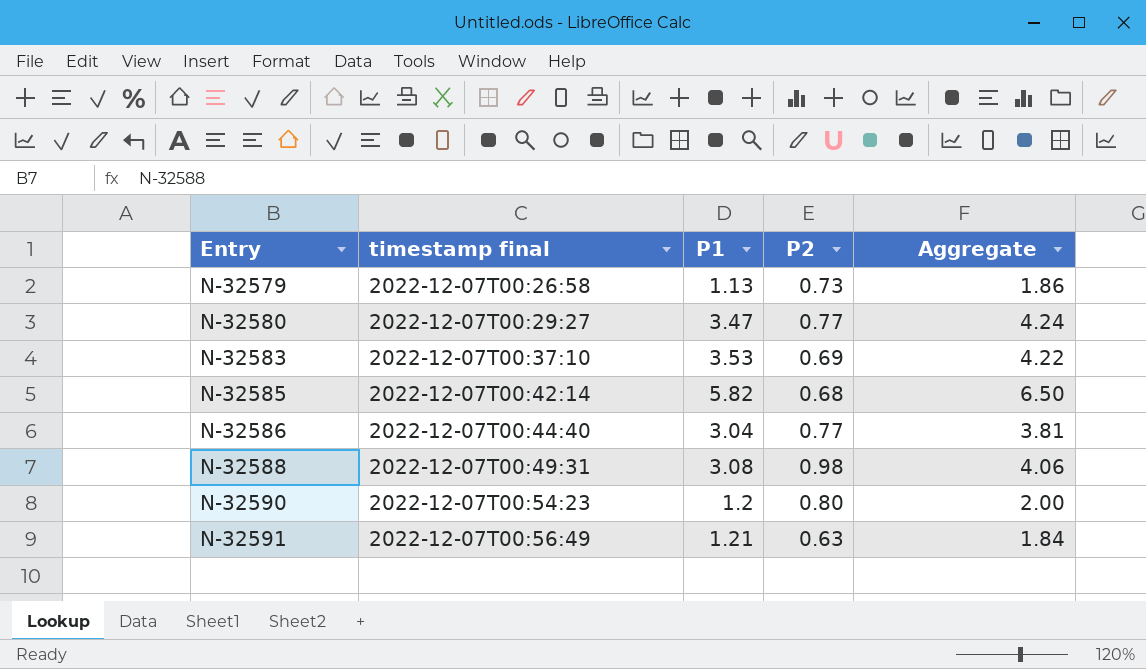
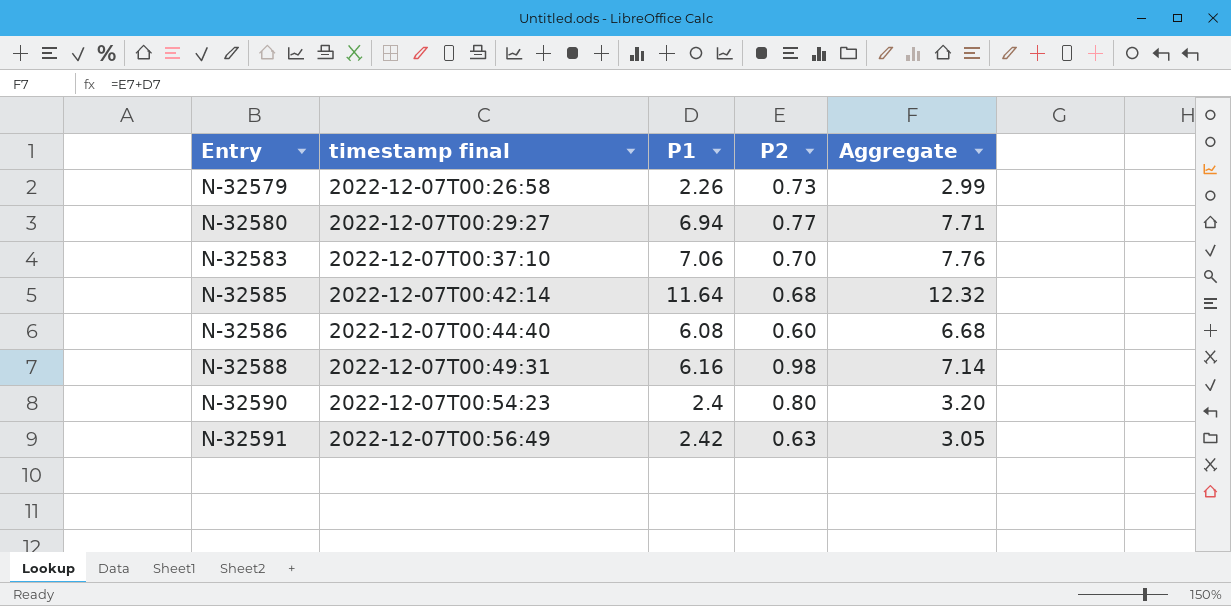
N-32579 | P1: 1.13 -> 2.26
N-32579 | Aggregate: 1.86 -> 2.99
N-32580 | P1: 3.47 -> 6.94
N-32580 | Aggregate: 4.24 -> 7.71
N-32583 | P1: 3.53 -> 7.06
N-32583 | P2: 0.69 -> 0.70
N-32583 | Aggregate: 4.22 -> 7.76
N-32585 | P1: 5.82 -> 11.64
N-32585 | Aggregate: 6.50 -> 12.32
N-32586 | P1: 3.04 -> 6.08
N-32586 | P2: 0.77 -> 0.60
N-32586 | Aggregate: 3.81 -> 6.68
N-32588 | P1: 3.08 -> 6.16
N-32588 | Aggregate: 4.06 -> 7.14
N-32590 | P1: 1.2 -> 2.4
N-32590 | Aggregate: 2.00 -> 3.20
N-32591 | P1: 1.21 -> 2.42
N-32591 | Aggregate: 1.84 -> 3.05

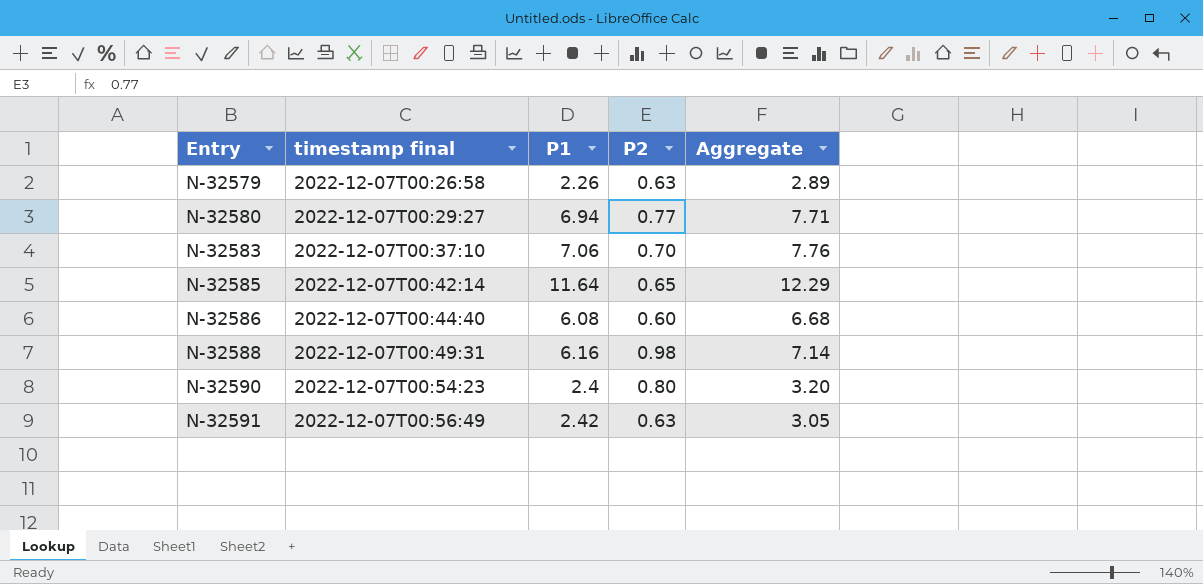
N-32579 | P2: 0.73 -> 0.63
N-32579 | Aggregate: 2.99 -> 2.89
N-32585 | P2: 0.68 -> 0.65
N-32585 | Aggregate: 12.32 -> 12.29

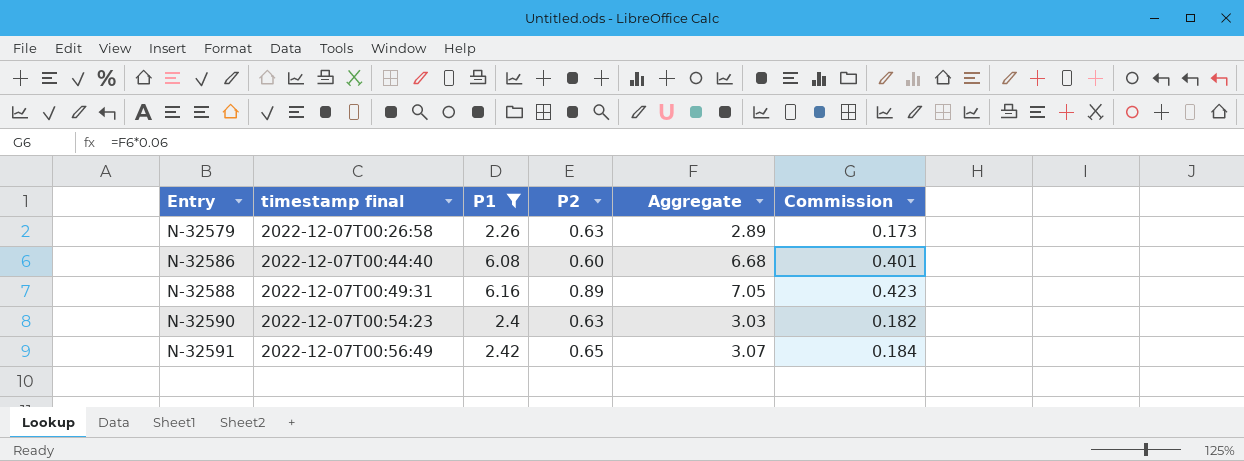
filter: none -> P1 <= 6.16
column Commission | formula: none -> [Aggregate] * 0.06
N-32588 | P2: 0.98 -> 0.89
N-32588 | Aggregate: 7.14 -> 7.05
N-32590 | P2: 0.80 -> 0.63
N-32590 | Aggregate: 3.20 -> 3.03
N-32591 | P2: 0.63 -> 0.65
N-32591 | Aggregate: 3.05 -> 3.07

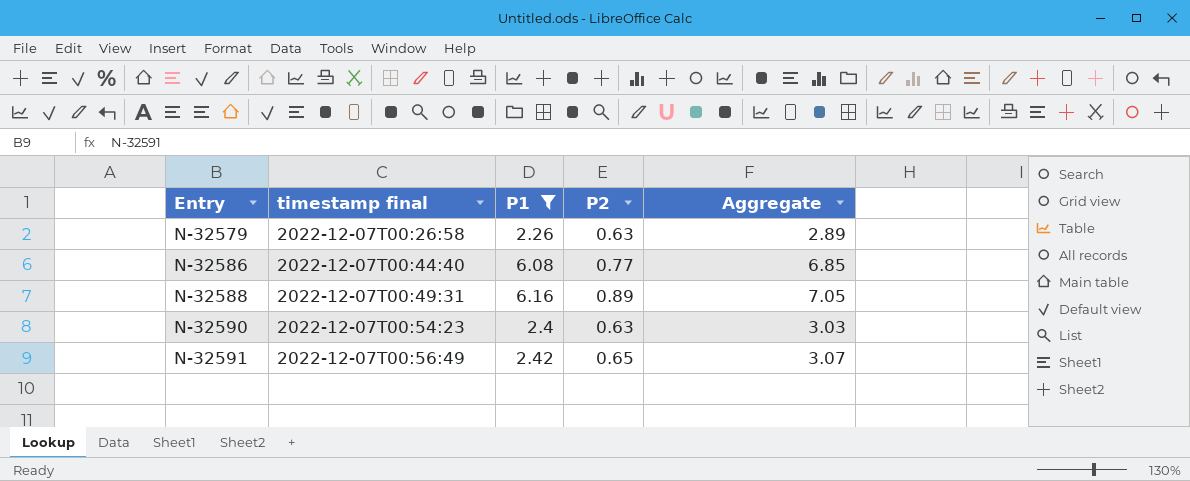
column Commission | formula: [Aggregate] * 0.06 -> none
N-32586 | P2: 0.60 -> 0.77
N-32586 | Aggregate: 6.68 -> 6.85

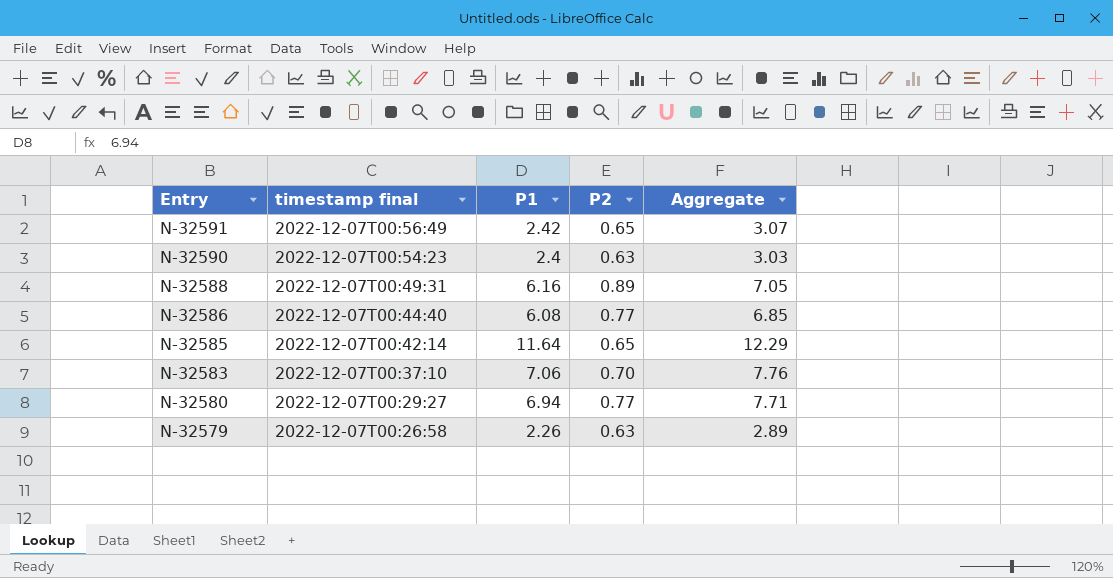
filter: P1 <= 6.16 -> none
row order: Entry ascending -> Entry descending

